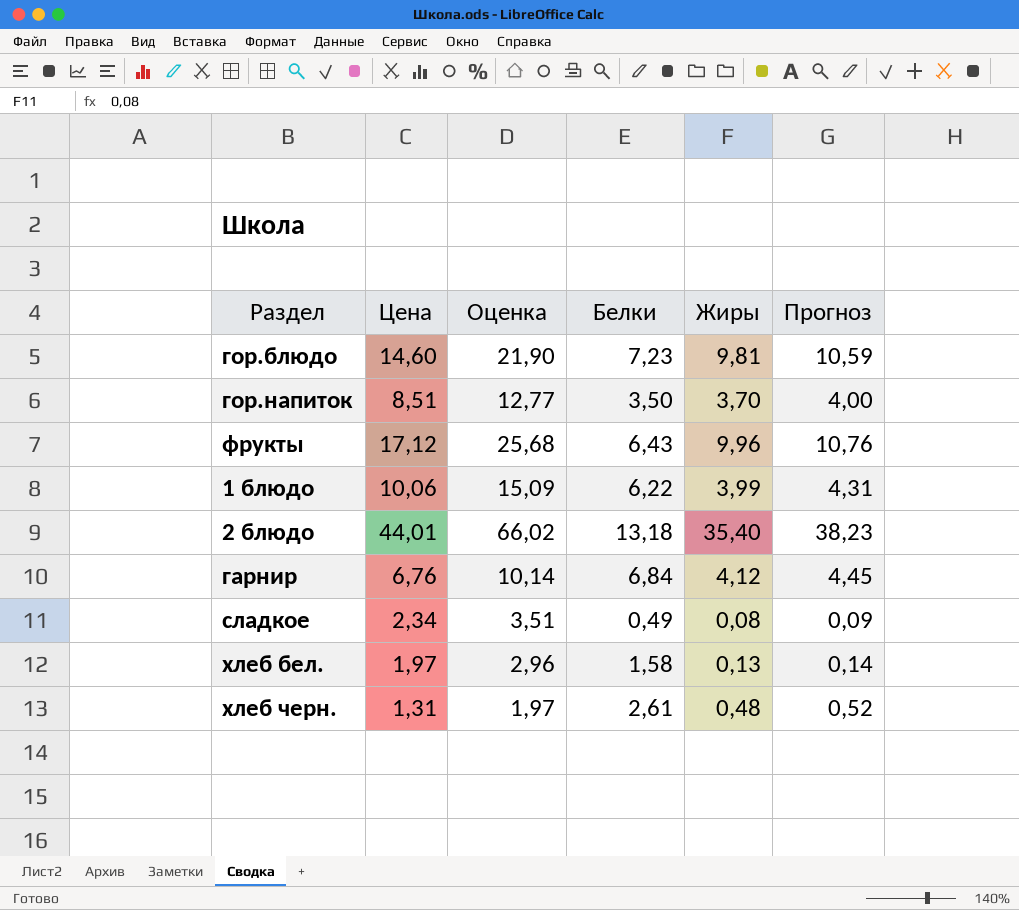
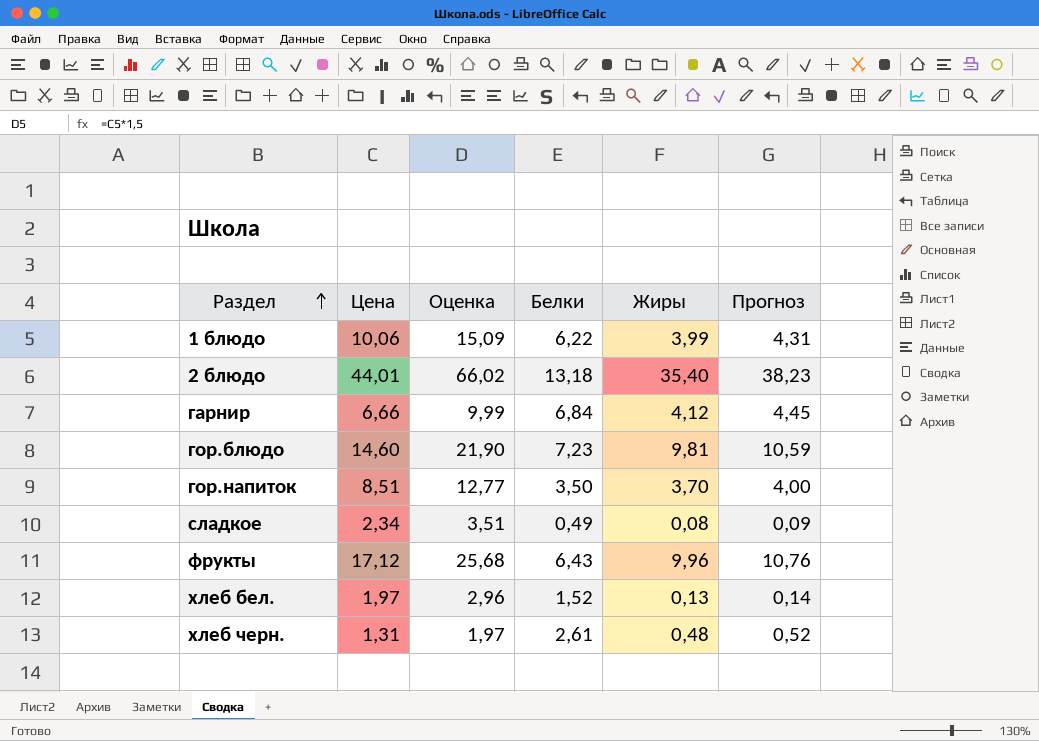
row order: none -> Раздел ascending
гарнир | Цена: 6,76 -> 6,66
гарнир | Оценка: 10,14 -> 9,99
хлеб бел. | Белки: 1,58 -> 1,52

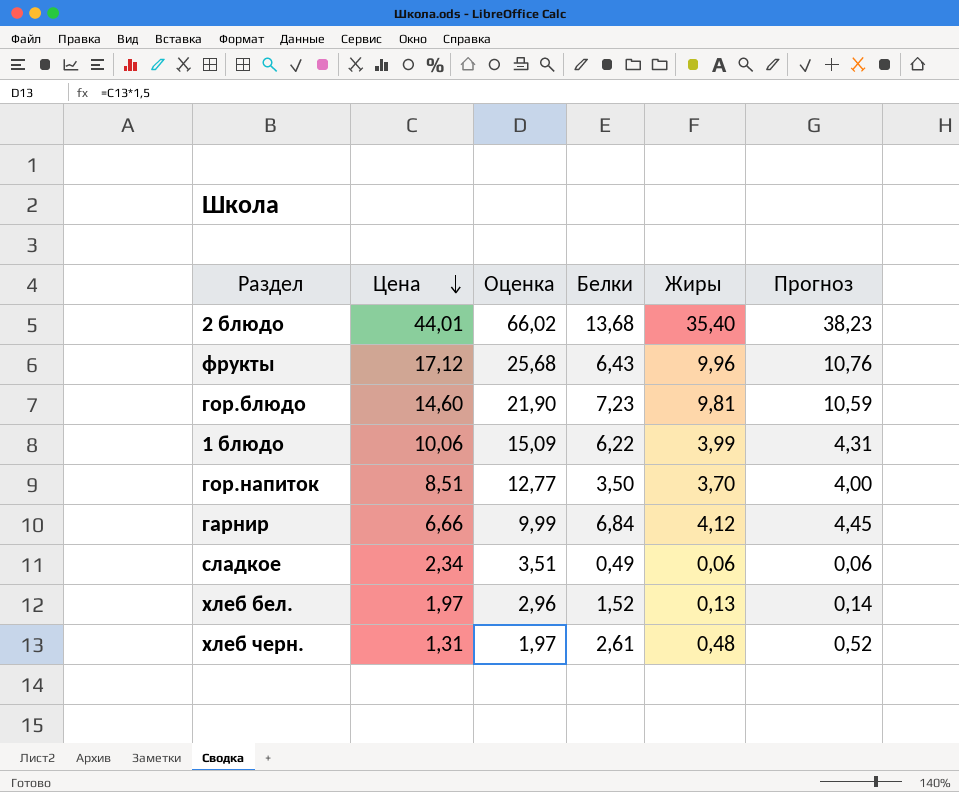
row order: Раздел ascending -> Цена descending
2 блюдо | Белки: 13,18 -> 13,68
сладкое | Жиры: 0,08 -> 0,06
сладкое | Прогноз: 0,09 -> 0,06

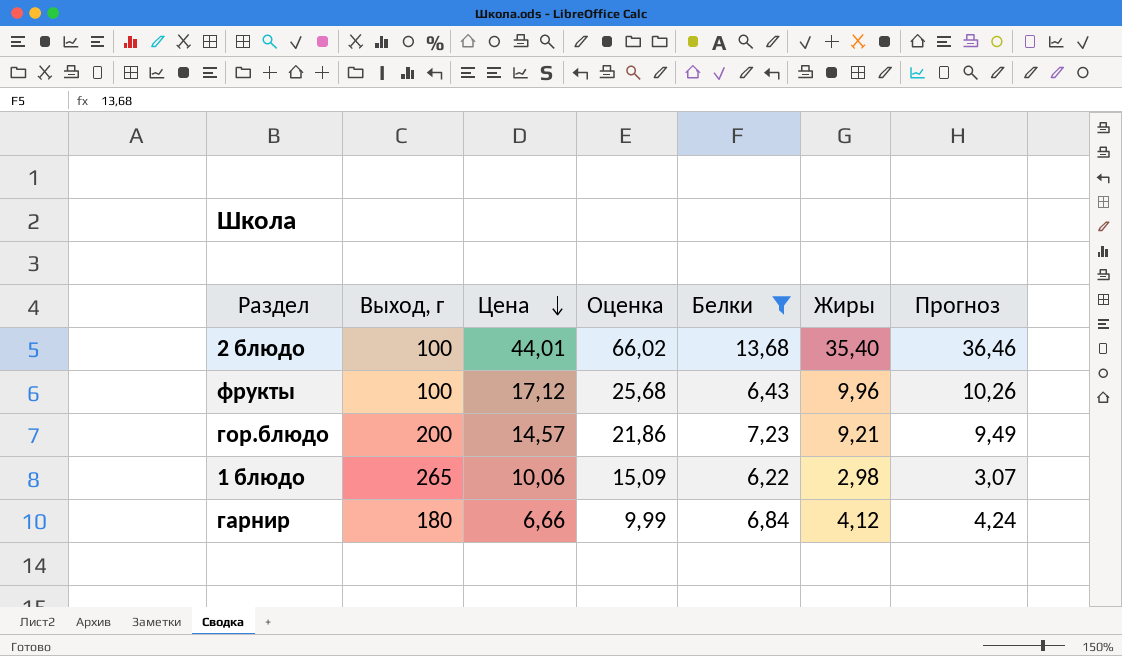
filter: none -> Белки >= 6,22
column Выход, г | position: none -> 2
column Прогноз | formula: [Жиры] * 1,08 -> [Жиры] * 1,03
гор.блюдо | Цена: 14,60 -> 14,57
гор.блюдо | Оценка: 21,90 -> 21,86
гор.блюдо | Жиры: 9,81 -> 9,21
1 блюдо | Жиры: 3,99 -> 2,98

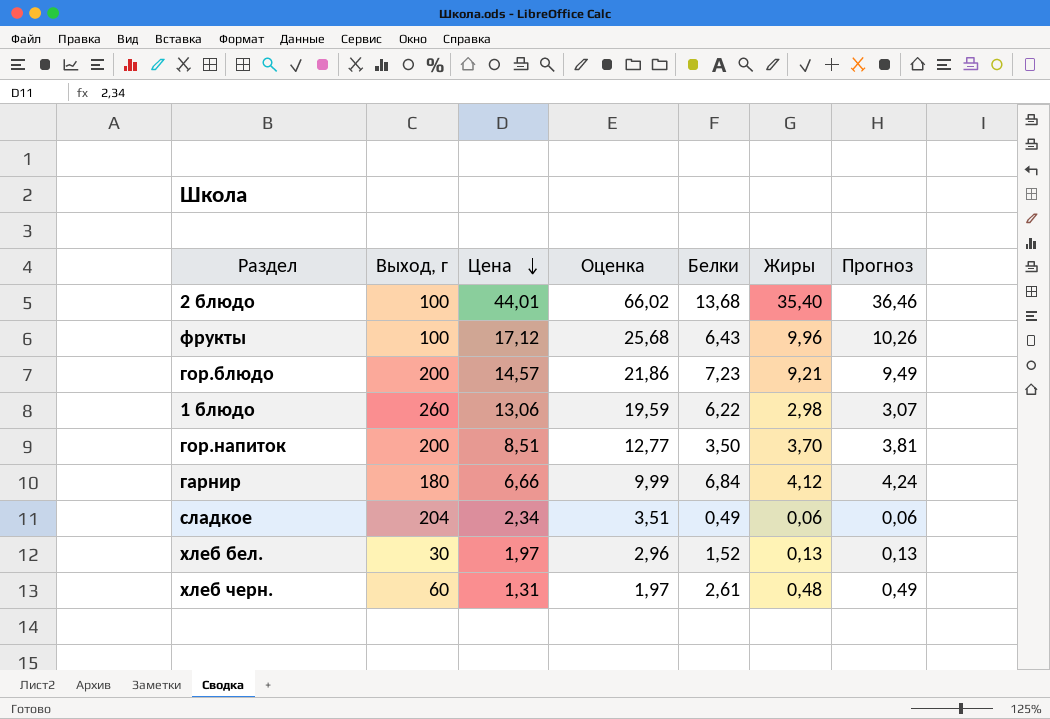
filter: Белки >= 6,22 -> none
1 блюдо | Выход, г: 265 -> 260
1 блюдо | Цена: 10,06 -> 13,06
1 блюдо | Оценка: 15,09 -> 19,59

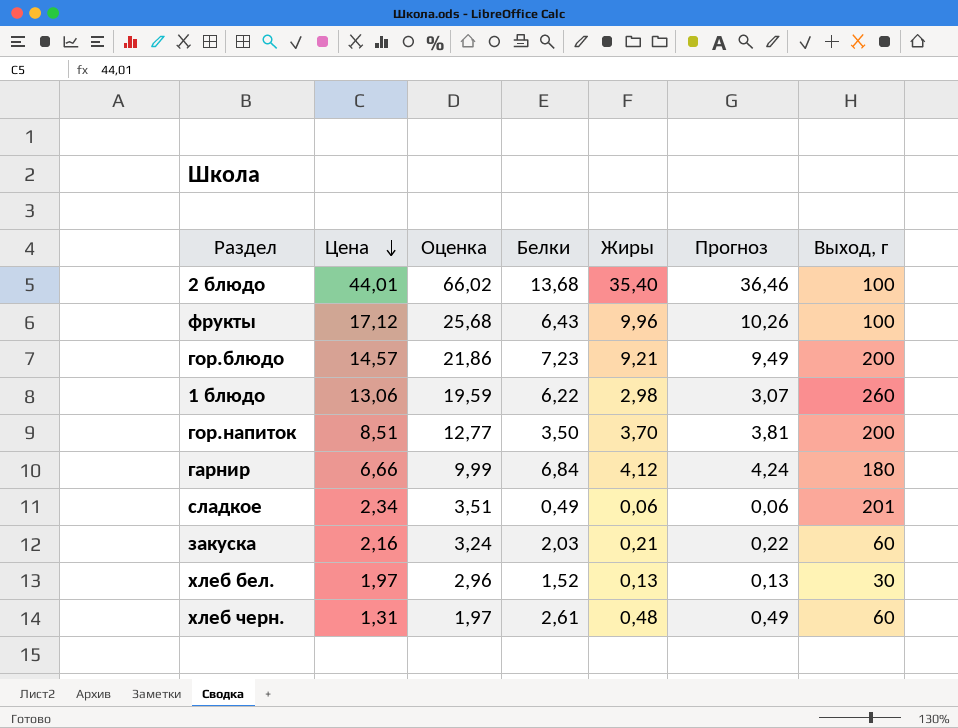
column Выход, г | position: 2 -> 7
сладкое | Выход, г: 204 -> 201
row закуска: none -> 2,16 | 3,24 | 2,03 | 0,21 | 0,22 | 60

